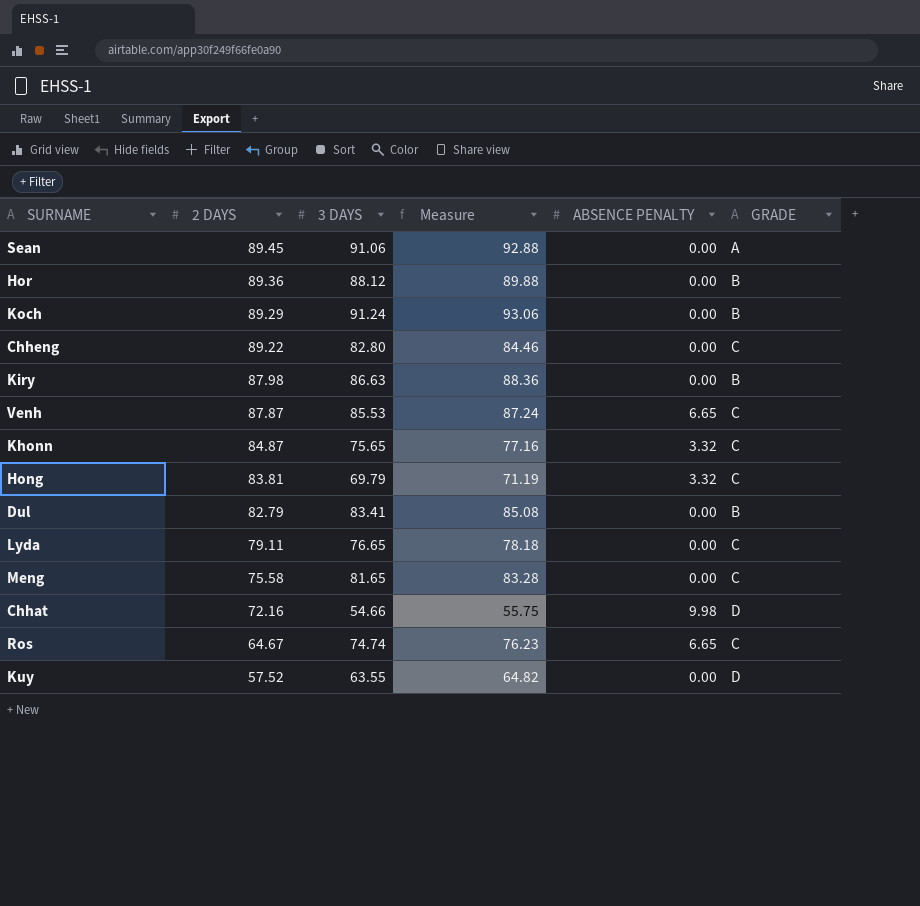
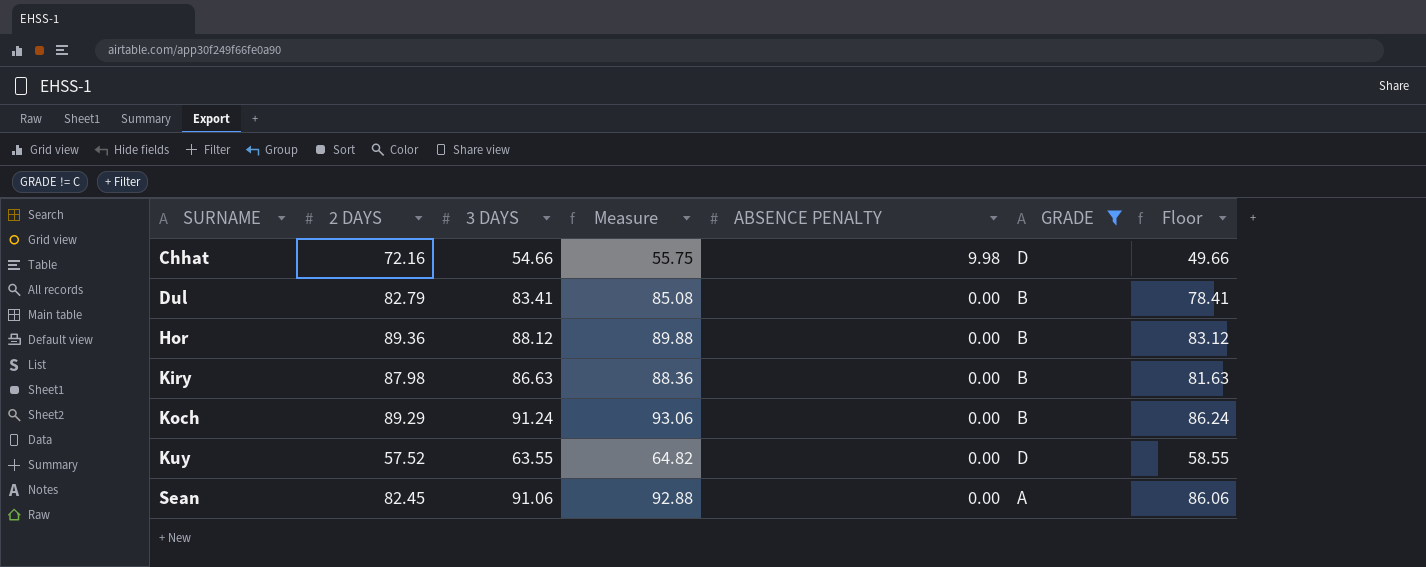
filter: none -> GRADE != C
row order: 2 DAYS descending -> SURNAME ascending
column Floor | formula: none -> [3 DAYS] - 5
Sean | 2 DAYS: 89.45 -> 82.45

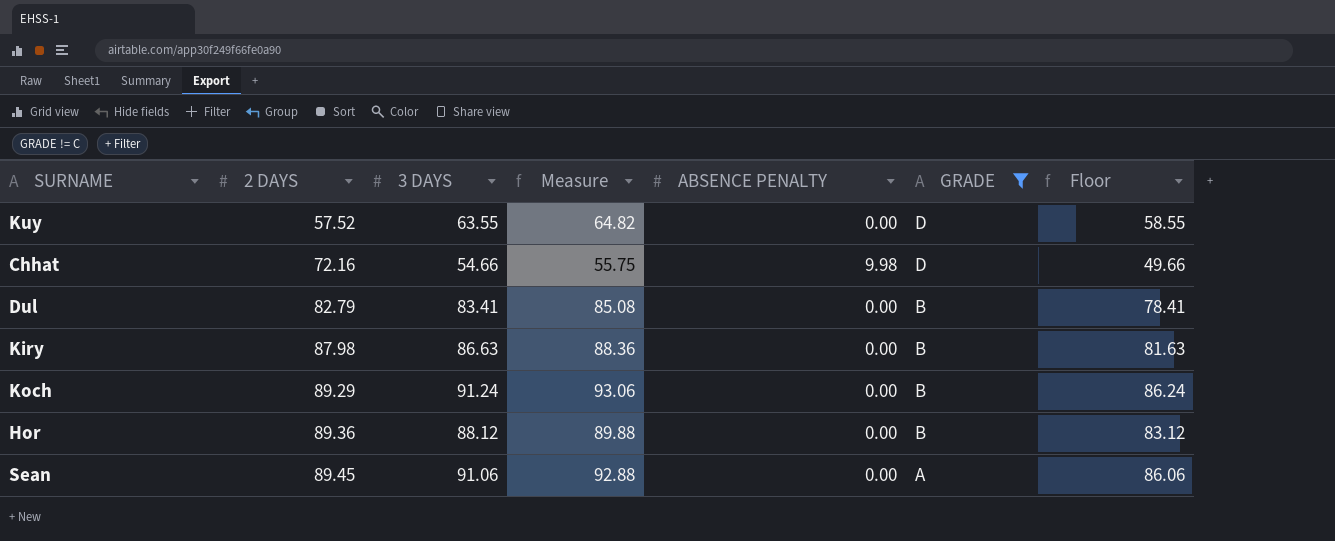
row order: SURNAME ascending -> 2 DAYS ascending
Sean | 2 DAYS: 82.45 -> 89.45

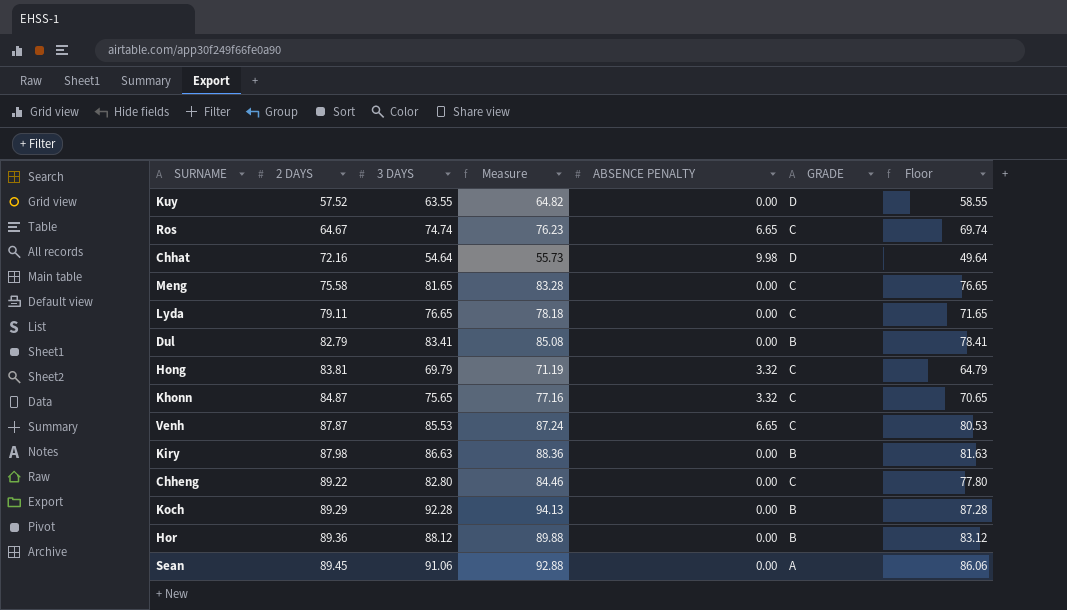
filter: GRADE != C -> none
Chhat | 3 DAYS: 54.66 -> 54.64
Chhat | Measure: 55.75 -> 55.73
Chhat | Floor: 49.66 -> 49.64
Koch | 3 DAYS: 91.24 -> 92.28
Koch | Measure: 93.06 -> 94.13
Koch | Floor: 86.24 -> 87.28

